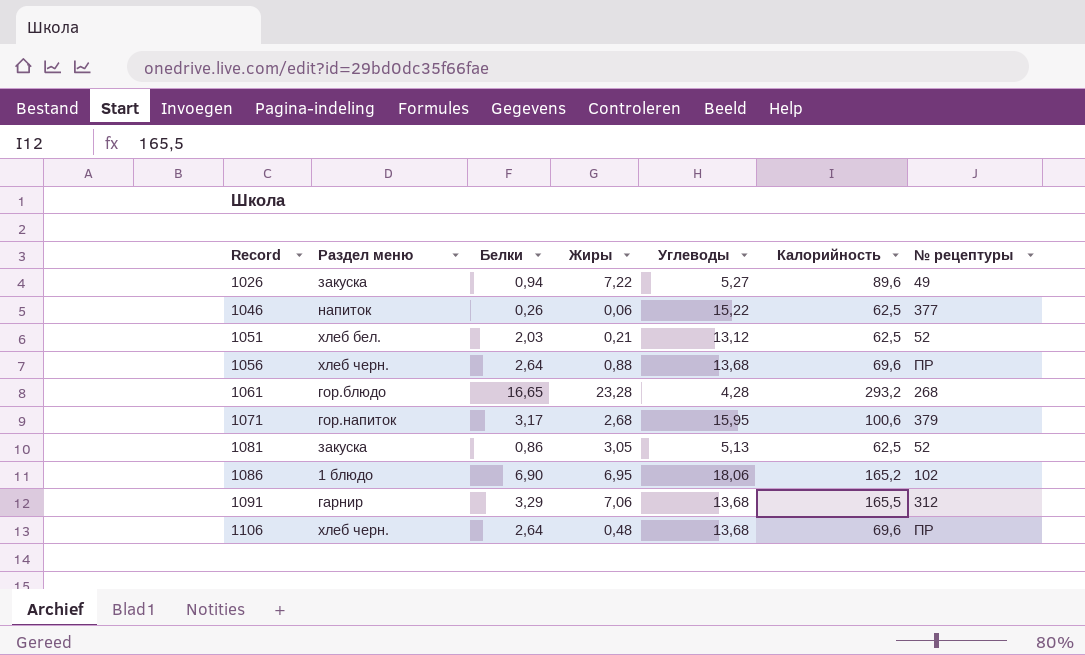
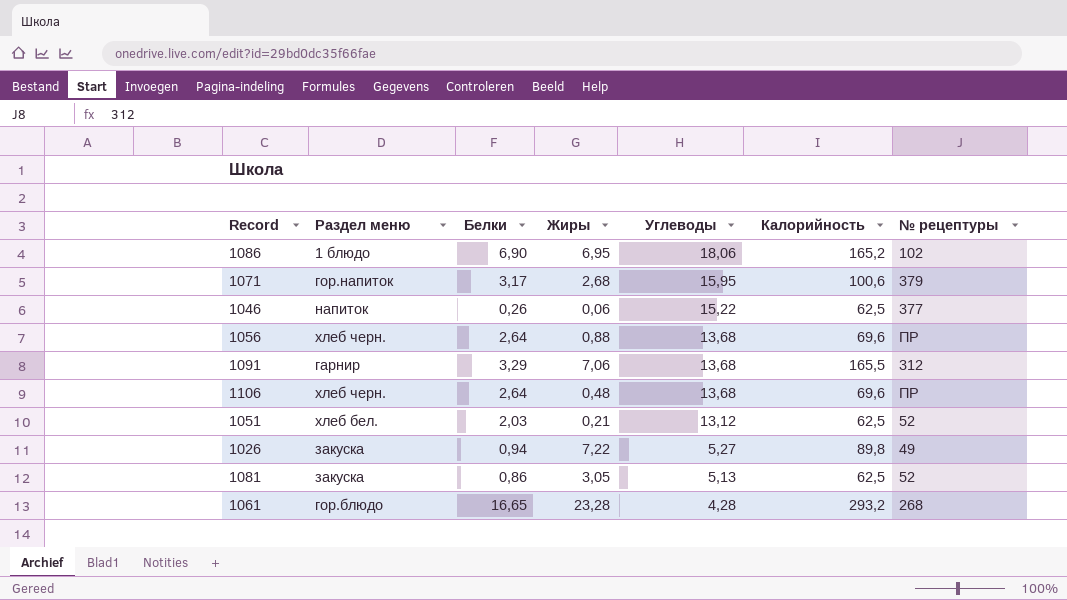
row order: Record ascending -> Углеводы descending
1026 | Калорийность: 89,6 -> 89,8

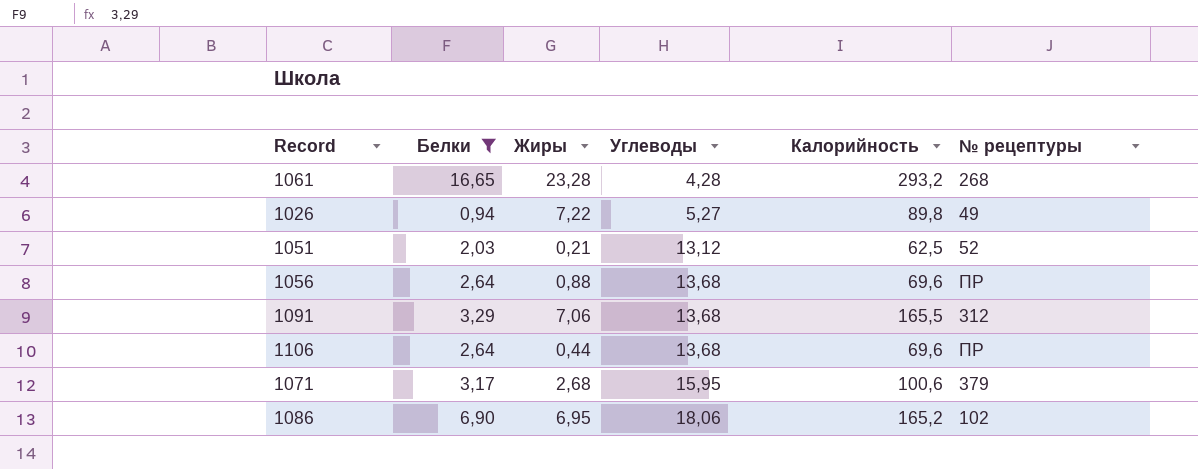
filter: none -> Белки >= 0,94
row order: Углеводы descending -> Углеводы ascending
column Раздел меню | position: 2 -> none
1106 | Жиры: 0,48 -> 0,44

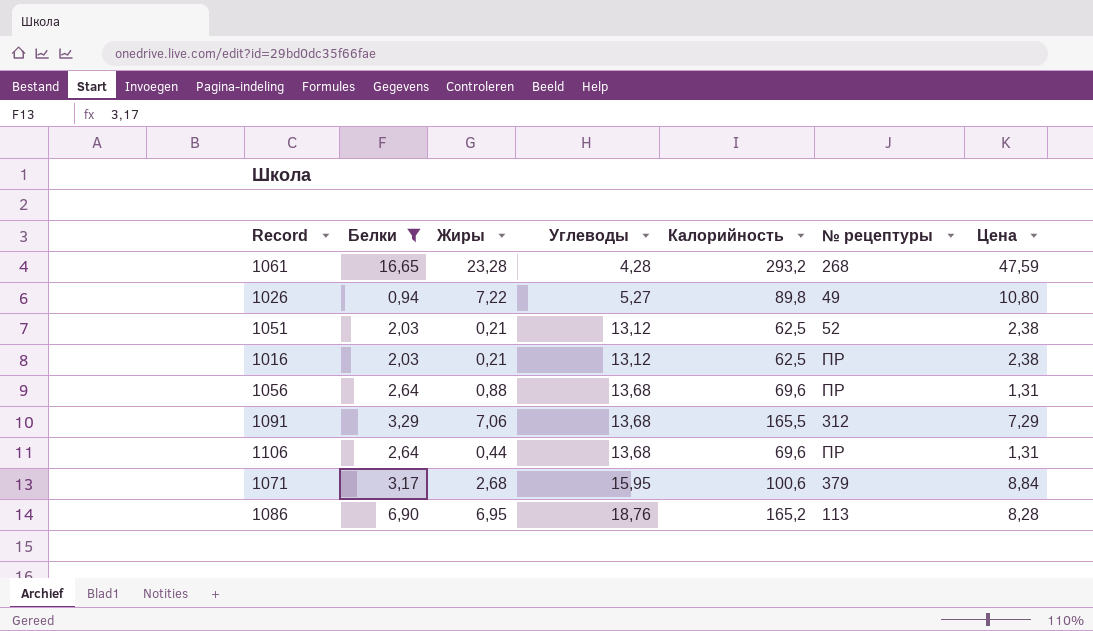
column Цена | position: none -> 7
row 1016: none -> 2,03 | 0,21 | 13,12 | 62,5 | ПР | 2,38
1086 | Углеводы: 18,06 -> 18,76
1086 | № рецептуры: 102 -> 113

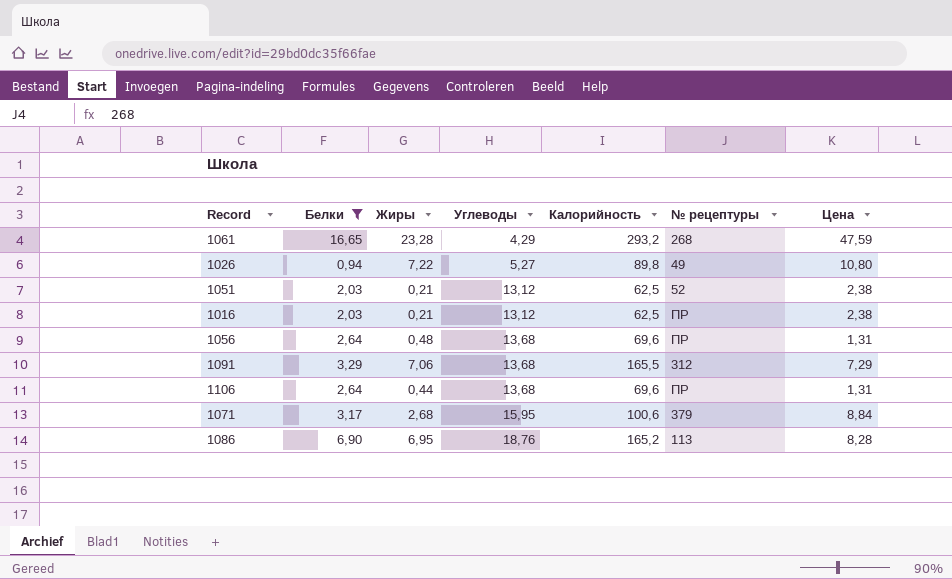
1061 | Углеводы: 4,28 -> 4,29
1056 | Жиры: 0,88 -> 0,48

